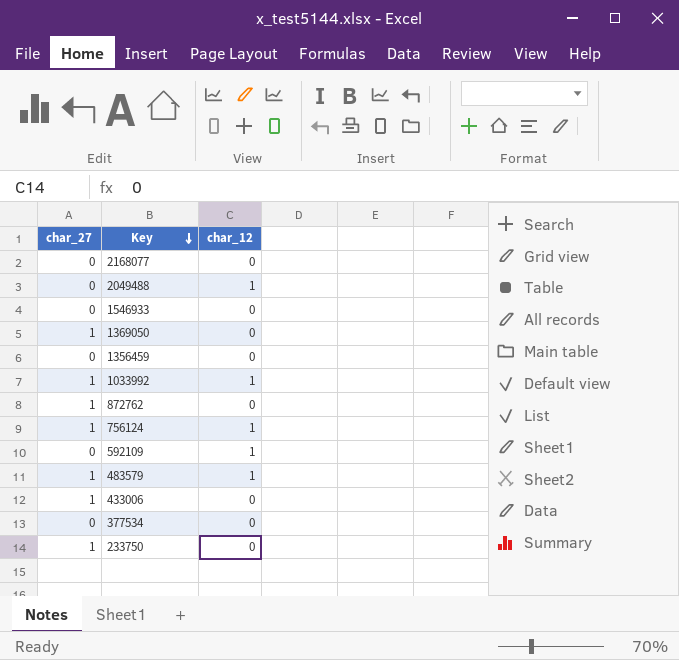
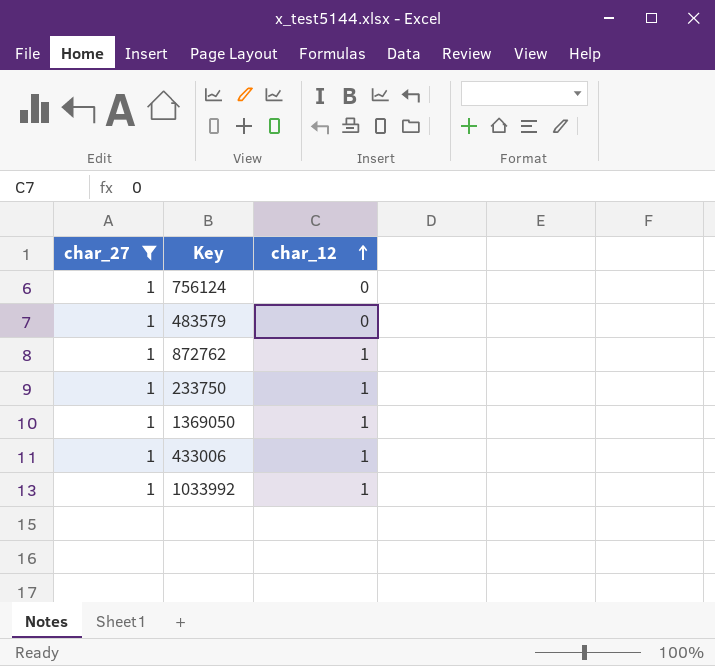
filter: none -> char_27 = 1
row order: Key descending -> char_12 ascending
756124 | char_12: 1 -> 0
483579 | char_12: 1 -> 0
872762 | char_12: 0 -> 1
233750 | char_12: 0 -> 1
1369050 | char_12: 0 -> 1
433006 | char_12: 0 -> 1

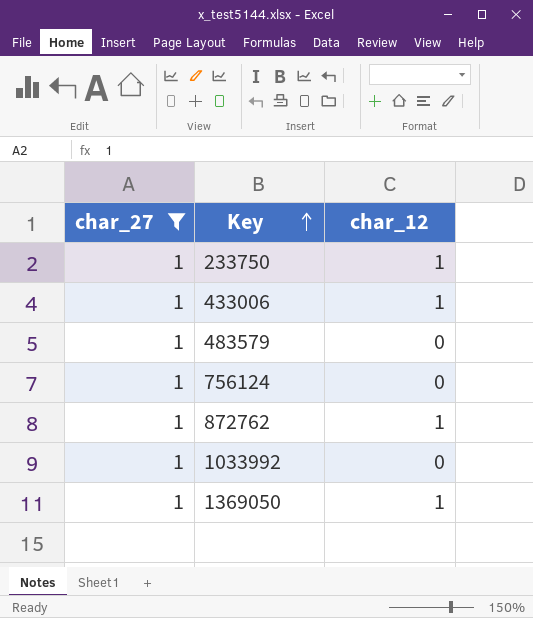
row order: char_12 ascending -> Key ascending
1033992 | char_12: 1 -> 0

